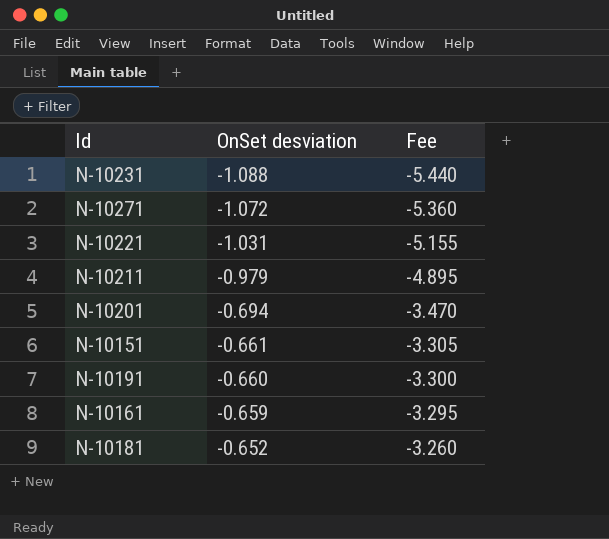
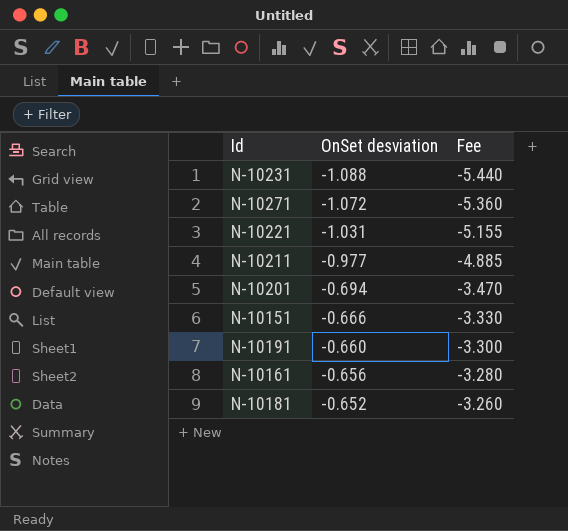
N-10211 | OnSet desviation: -0.979 -> -0.977
N-10211 | Fee: -4.895 -> -4.885
N-10151 | OnSet desviation: -0.661 -> -0.666
N-10151 | Fee: -3.305 -> -3.330
N-10161 | OnSet desviation: -0.659 -> -0.656
N-10161 | Fee: -3.295 -> -3.280

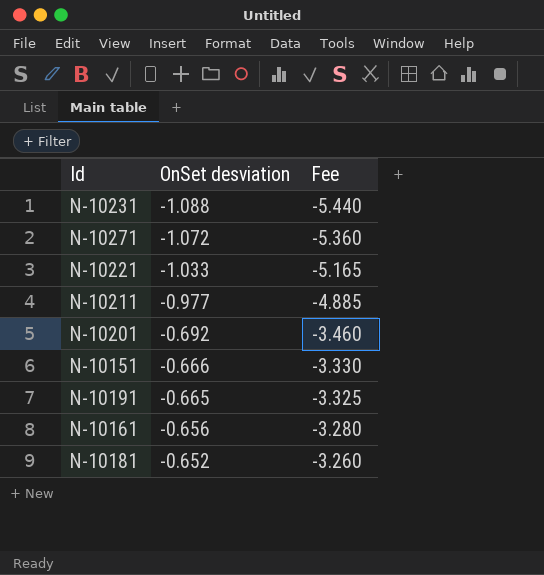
N-10221 | OnSet desviation: -1.031 -> -1.033
N-10221 | Fee: -5.155 -> -5.165
N-10201 | OnSet desviation: -0.694 -> -0.692
N-10201 | Fee: -3.470 -> -3.460
N-10191 | OnSet desviation: -0.660 -> -0.665
N-10191 | Fee: -3.300 -> -3.325

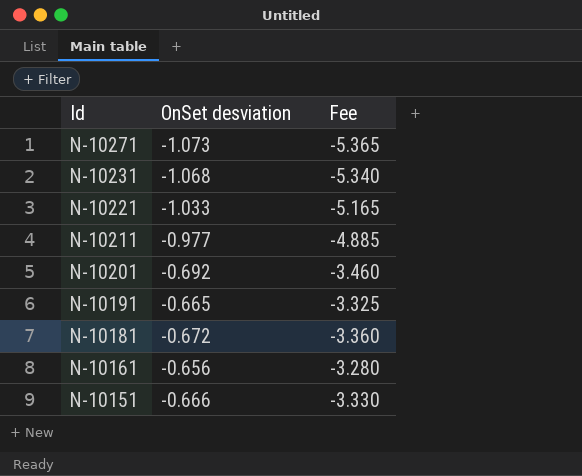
row order: OnSet desviation ascending -> Id descending
N-10271 | OnSet desviation: -1.072 -> -1.073
N-10271 | Fee: -5.360 -> -5.365
N-10231 | OnSet desviation: -1.088 -> -1.068
N-10231 | Fee: -5.440 -> -5.340
N-10181 | OnSet desviation: -0.652 -> -0.672
N-10181 | Fee: -3.260 -> -3.360

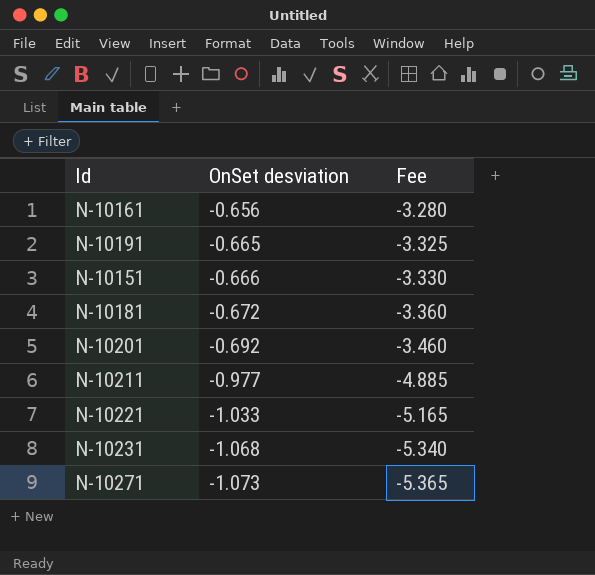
row order: Id descending -> OnSet desviation descending

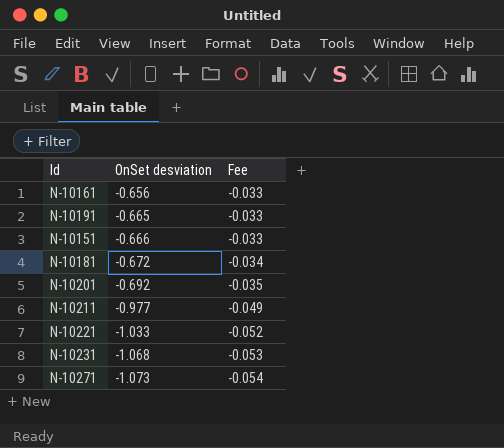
column Fee | formula: [OnSet desviation] * 5 -> [OnSet desviation] * 0.05

